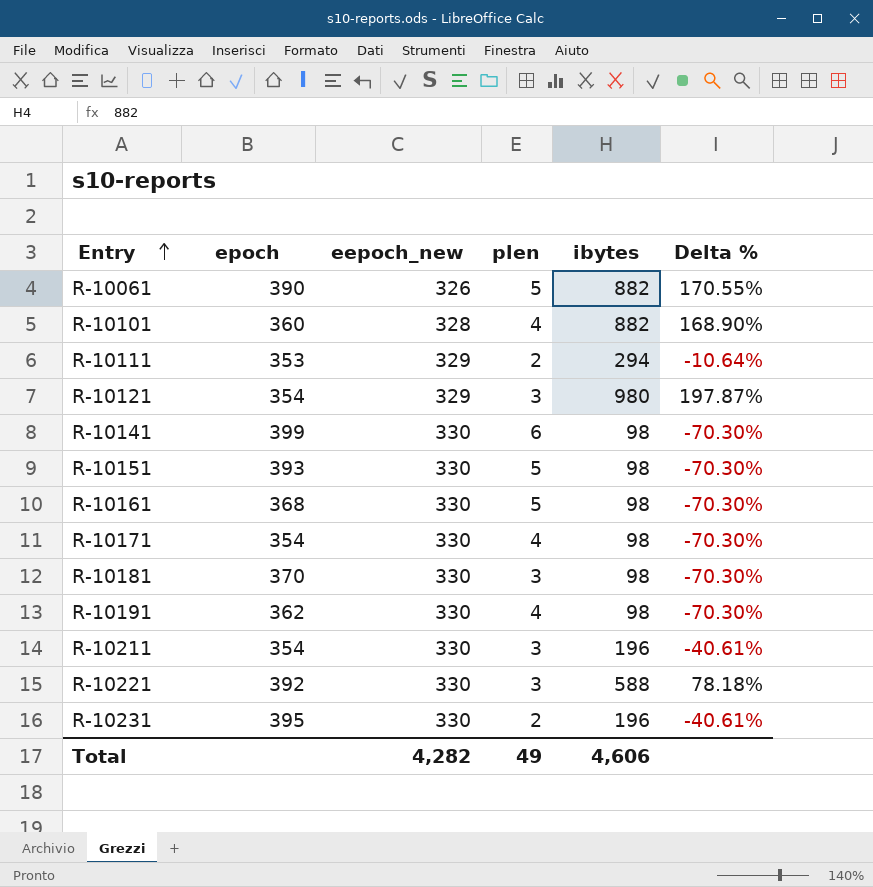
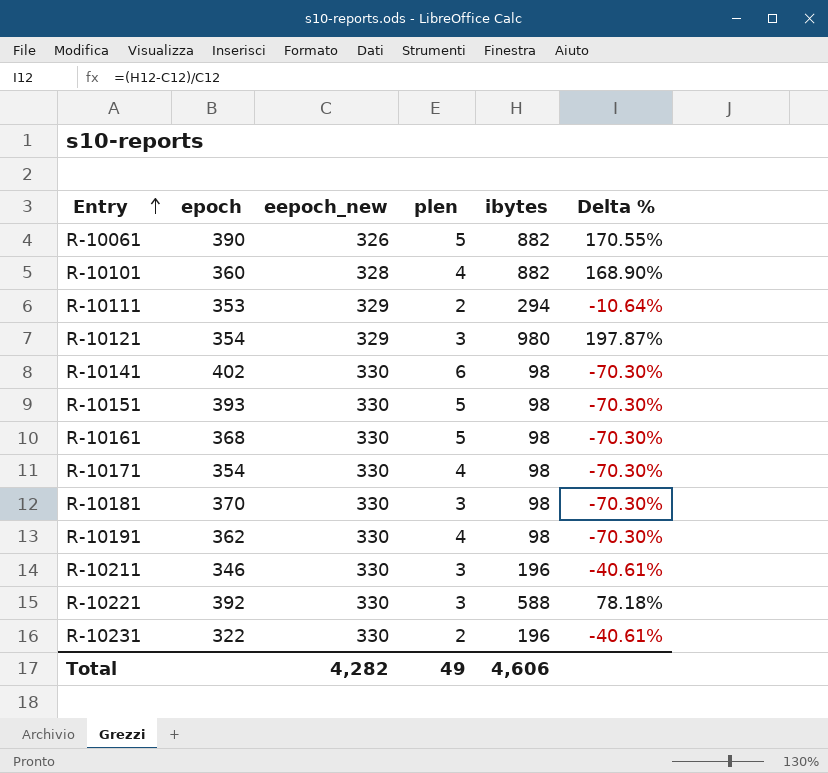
R-10141 | epoch: 399 -> 402
R-10211 | epoch: 354 -> 346
R-10231 | epoch: 395 -> 322

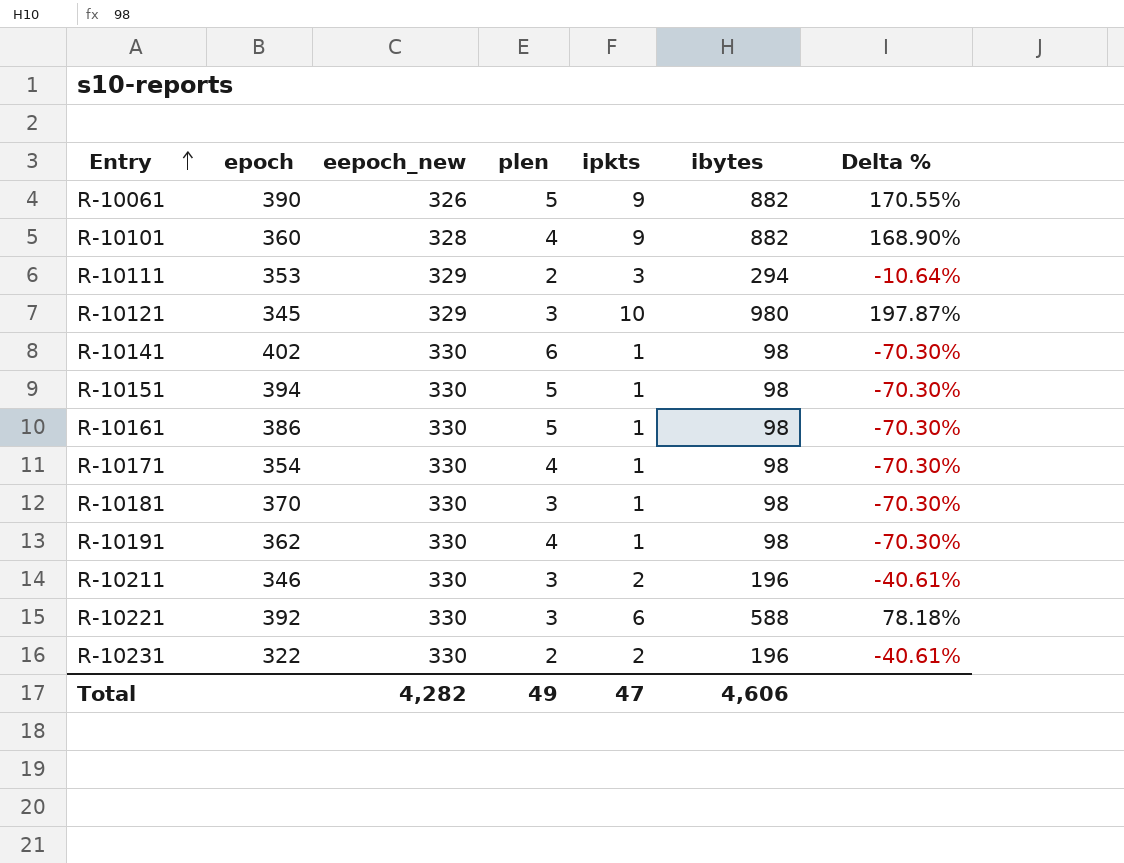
column ipkts | position: none -> 5
R-10121 | epoch: 354 -> 345
R-10151 | epoch: 393 -> 394
R-10161 | epoch: 368 -> 386

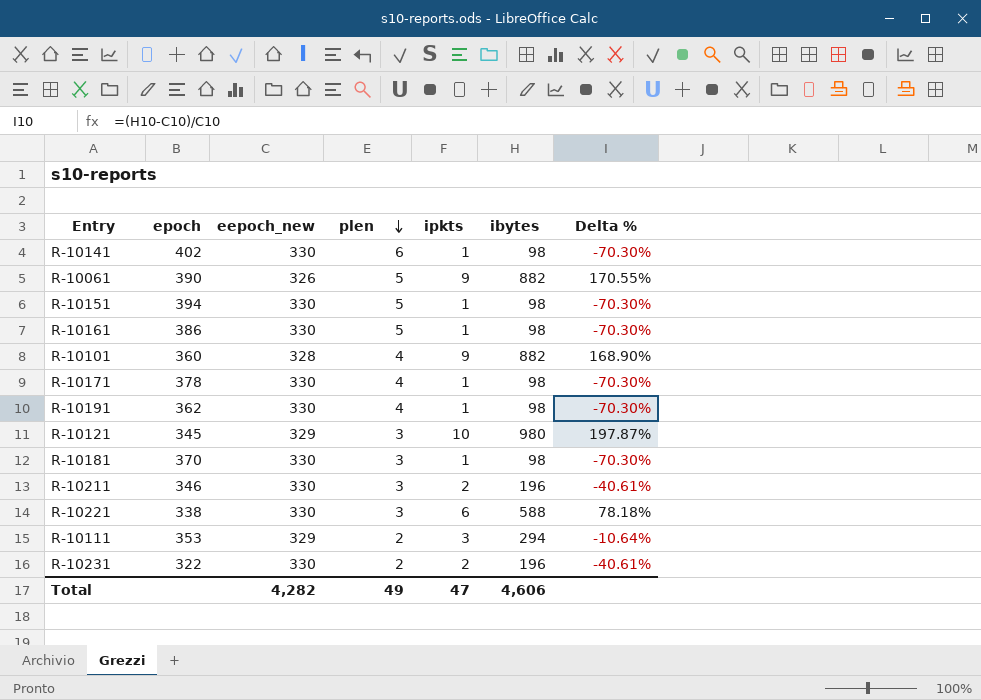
row order: Entry ascending -> plen descending
R-10171 | epoch: 354 -> 378
R-10221 | epoch: 392 -> 338

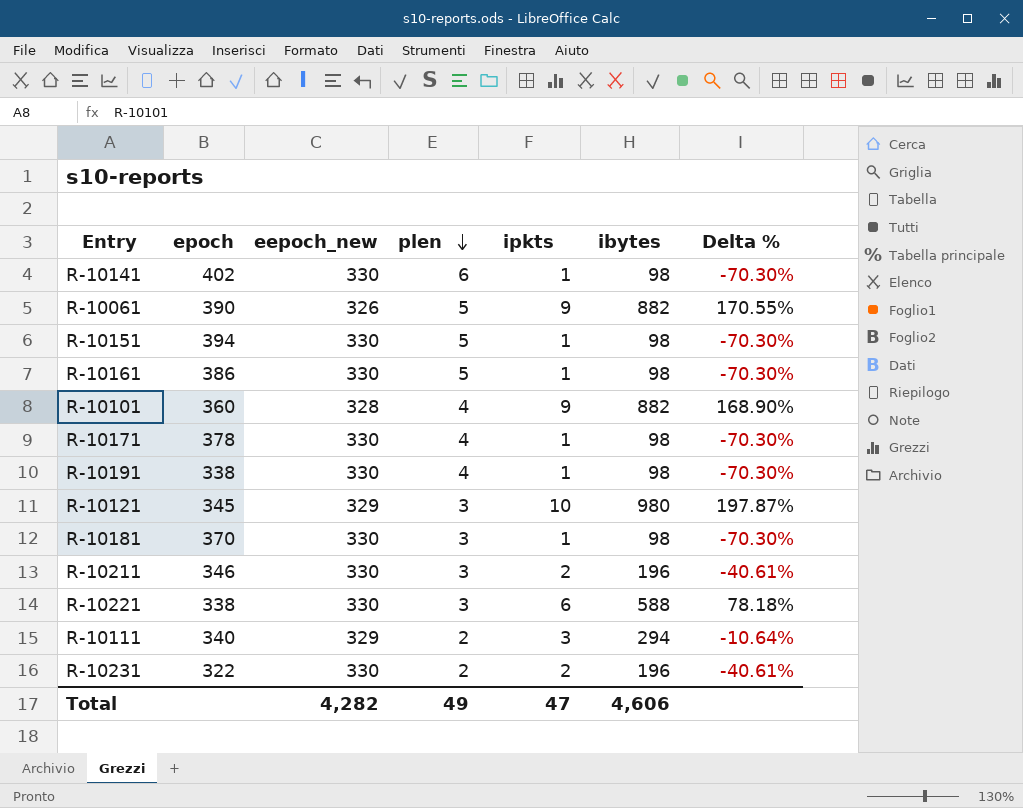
R-10191 | epoch: 362 -> 338
R-10111 | epoch: 353 -> 340

